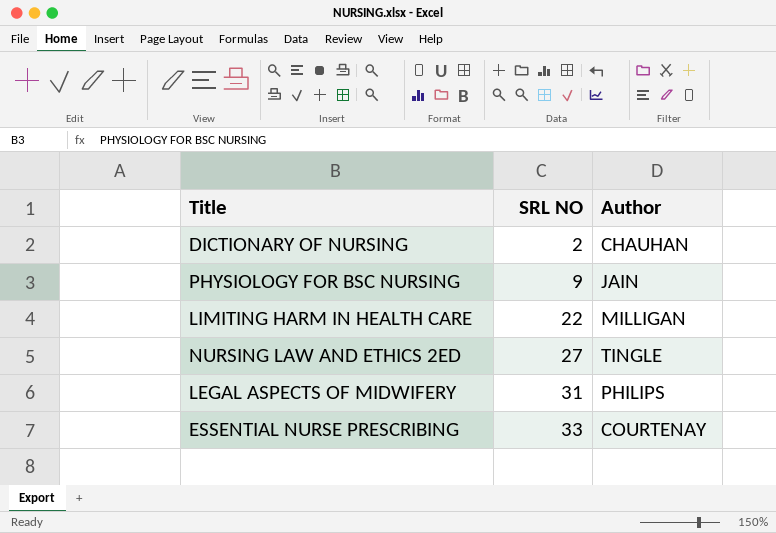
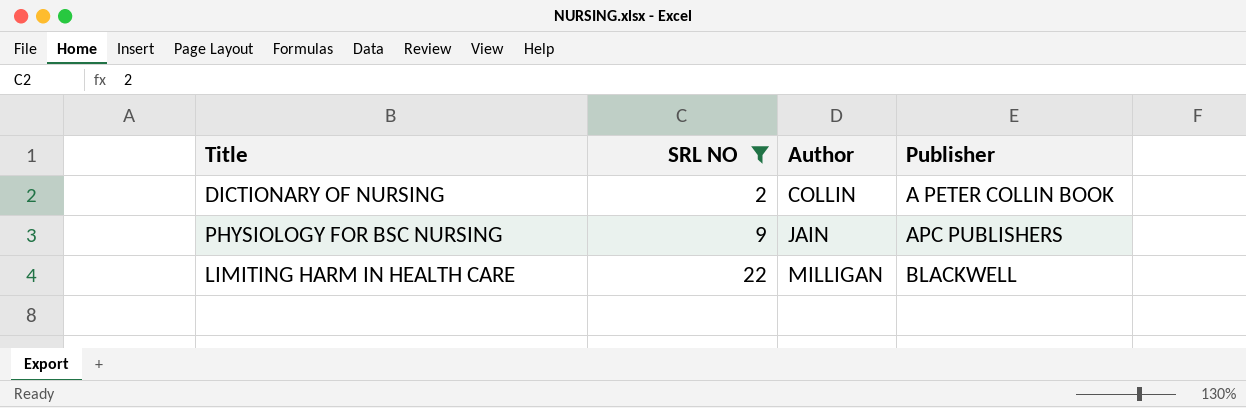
filter: none -> SRL NO <= 22
column Publisher | position: none -> 4
DICTIONARY OF NURSING | Author: CHAUHAN -> COLLIN

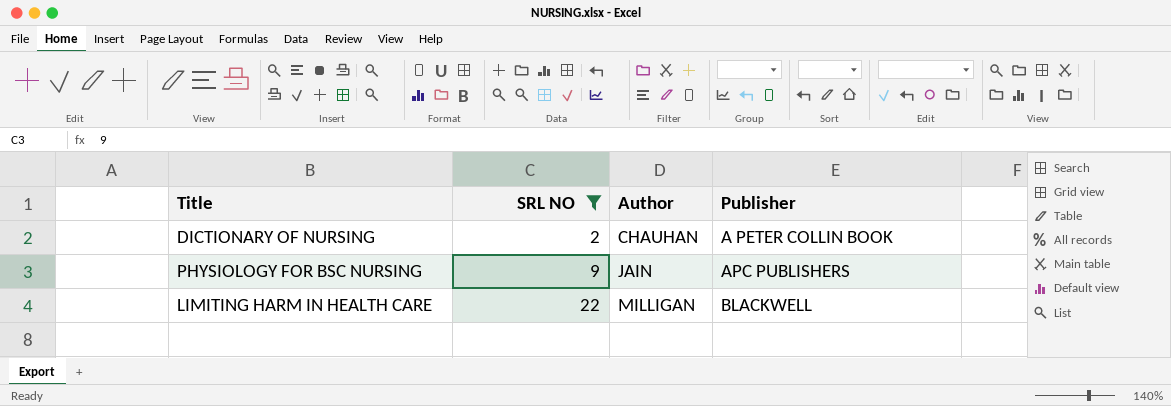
DICTIONARY OF NURSING | Author: COLLIN -> CHAUHAN

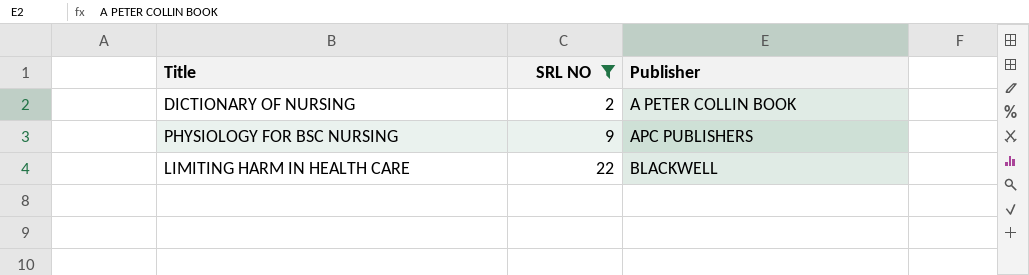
column Author | position: 3 -> none

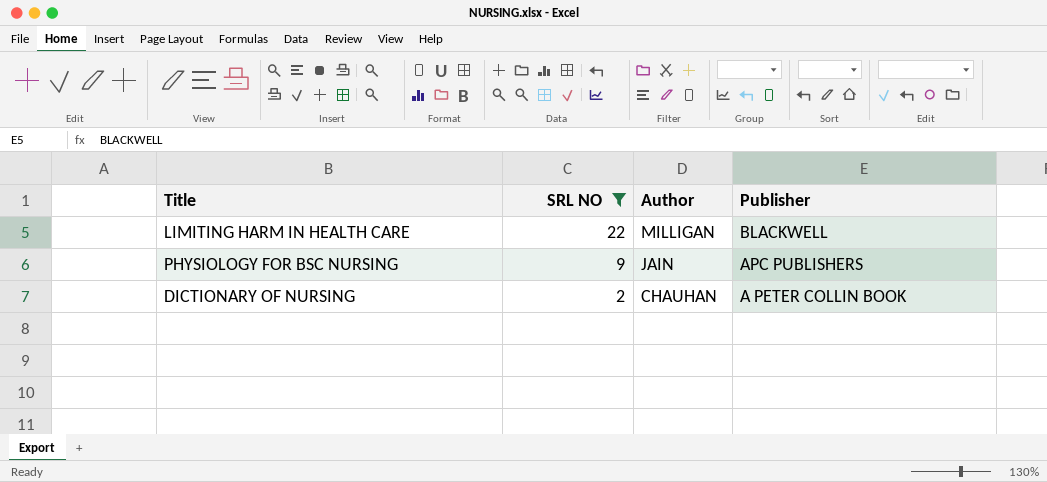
row order: SRL NO ascending -> SRL NO descending
column Author | position: none -> 3

